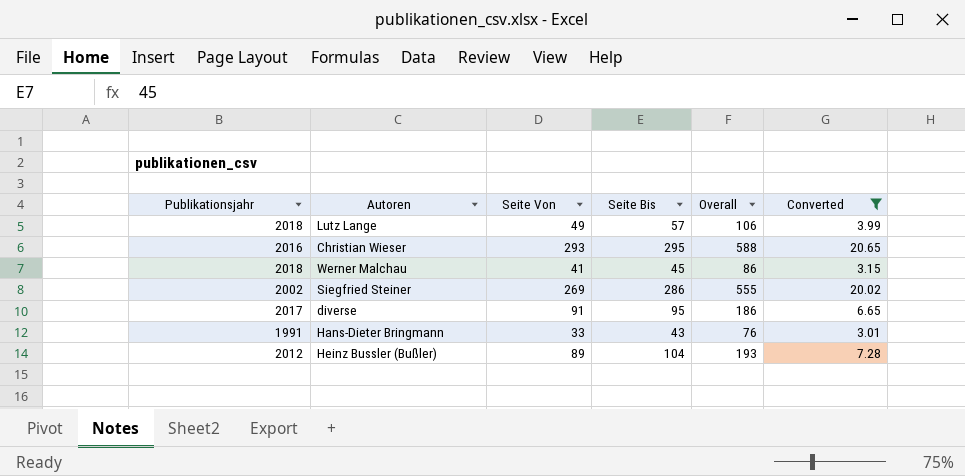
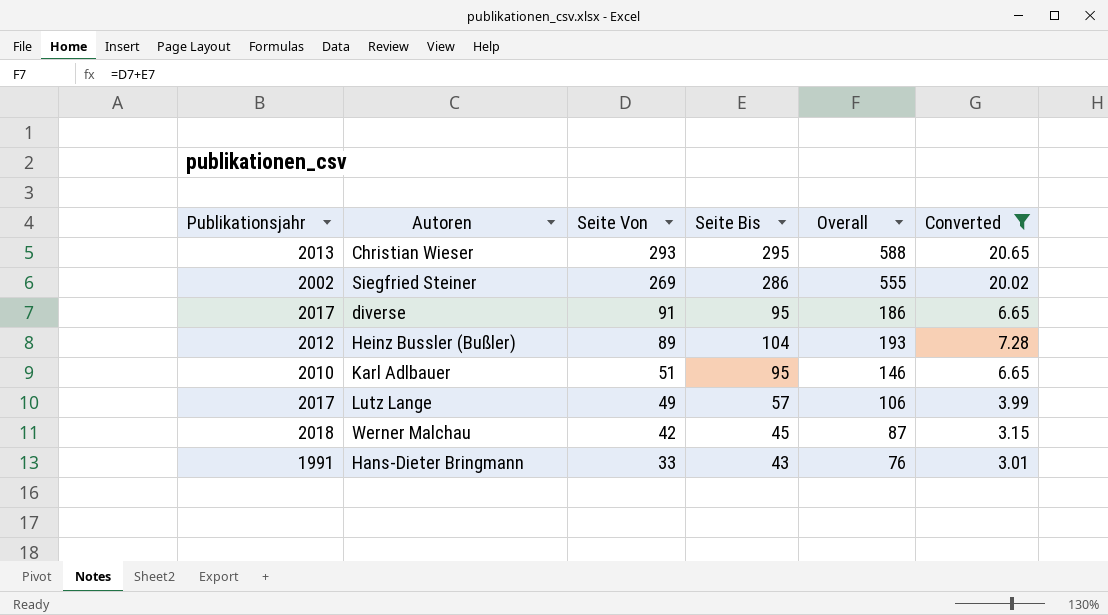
row order: none -> Seite Von descending
Christian Wieser | Publikationsjahr: 2016 -> 2013
row Karl Adlbauer: none -> 2010 | 51 | 95 | 146 | 6.65
Lutz Lange | Publikationsjahr: 2018 -> 2017
Werner Malchau | Seite Von: 41 -> 42
Werner Malchau | Overall: 86 -> 87

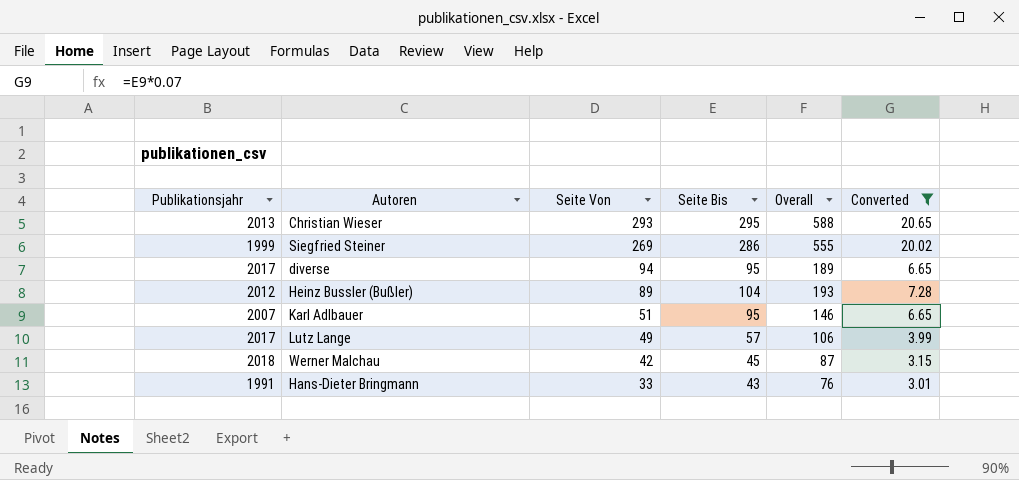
Siegfried Steiner | Publikationsjahr: 2002 -> 1999
diverse | Seite Von: 91 -> 94
diverse | Overall: 186 -> 189
Karl Adlbauer | Publikationsjahr: 2010 -> 2007

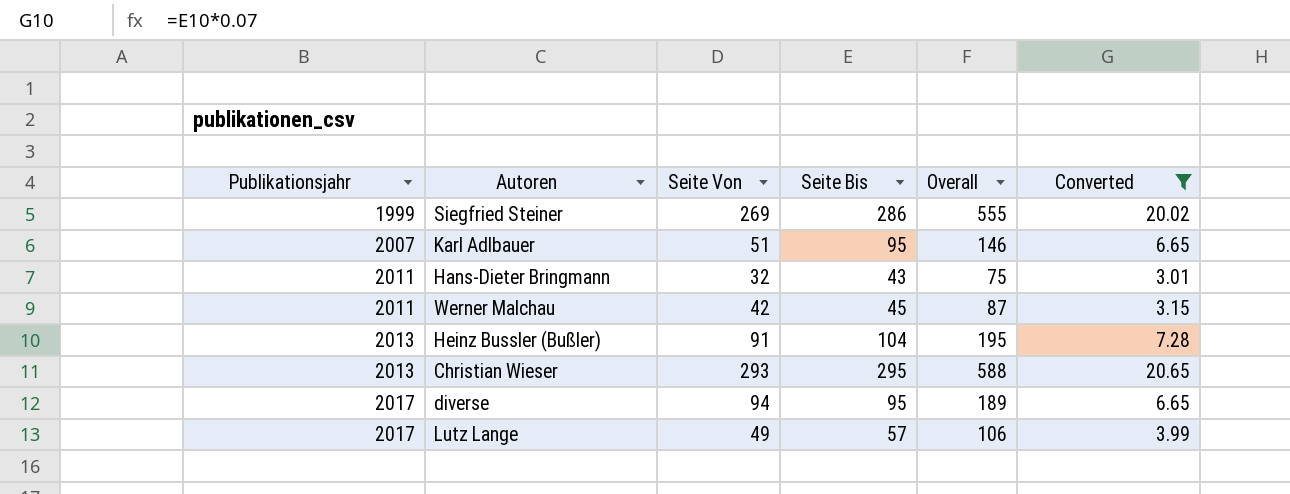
row order: Seite Von descending -> Publikationsjahr ascending
Hans-Dieter Bringmann | Publikationsjahr: 1991 -> 2011
Hans-Dieter Bringmann | Seite Von: 33 -> 32
Hans-Dieter Bringmann | Overall: 76 -> 75
Werner Malchau | Publikationsjahr: 2018 -> 2011
Heinz Bussler (Bußler) | Publikationsjahr: 2012 -> 2013
Heinz Bussler (Bußler) | Seite Von: 89 -> 91
Heinz Bussler (Bußler) | Overall: 193 -> 195

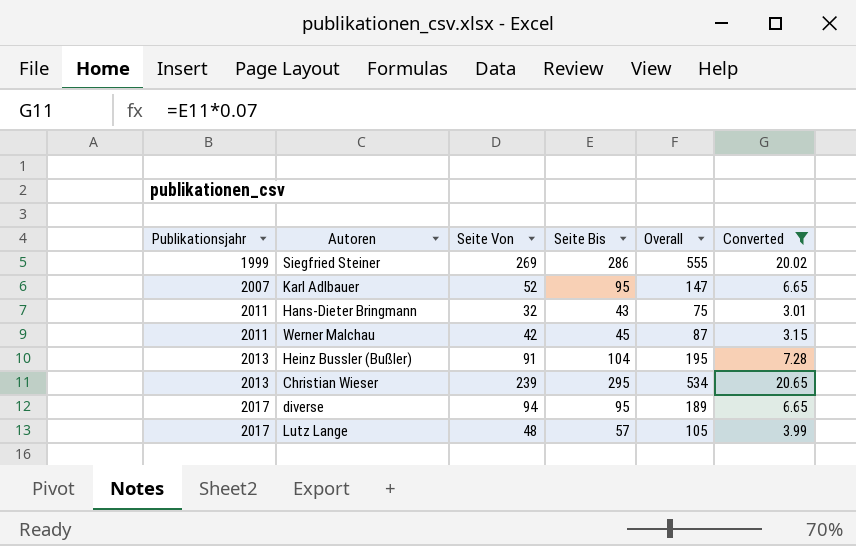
Karl Adlbauer | Seite Von: 51 -> 52
Karl Adlbauer | Overall: 146 -> 147
Christian Wieser | Seite Von: 293 -> 239
Christian Wieser | Overall: 588 -> 534
Lutz Lange | Seite Von: 49 -> 48
Lutz Lange | Overall: 106 -> 105

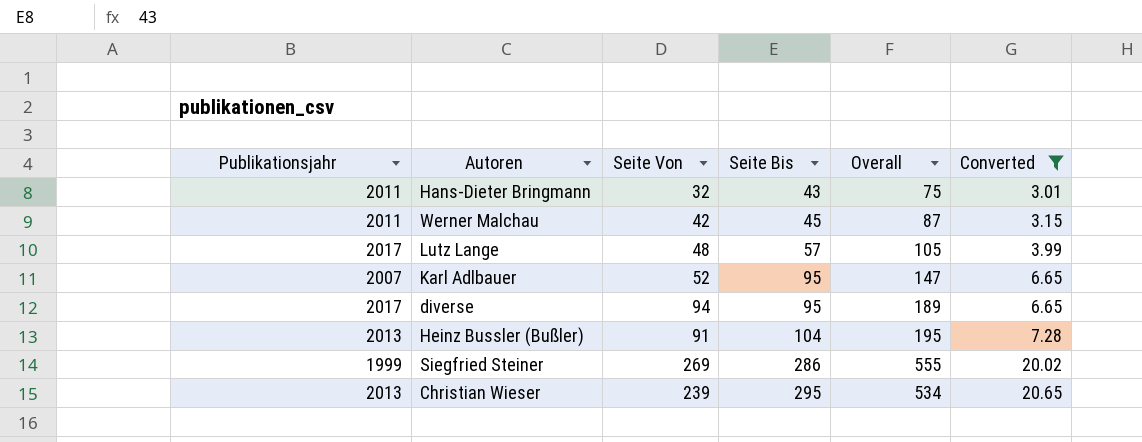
row order: Publikationsjahr ascending -> Seite Bis ascending

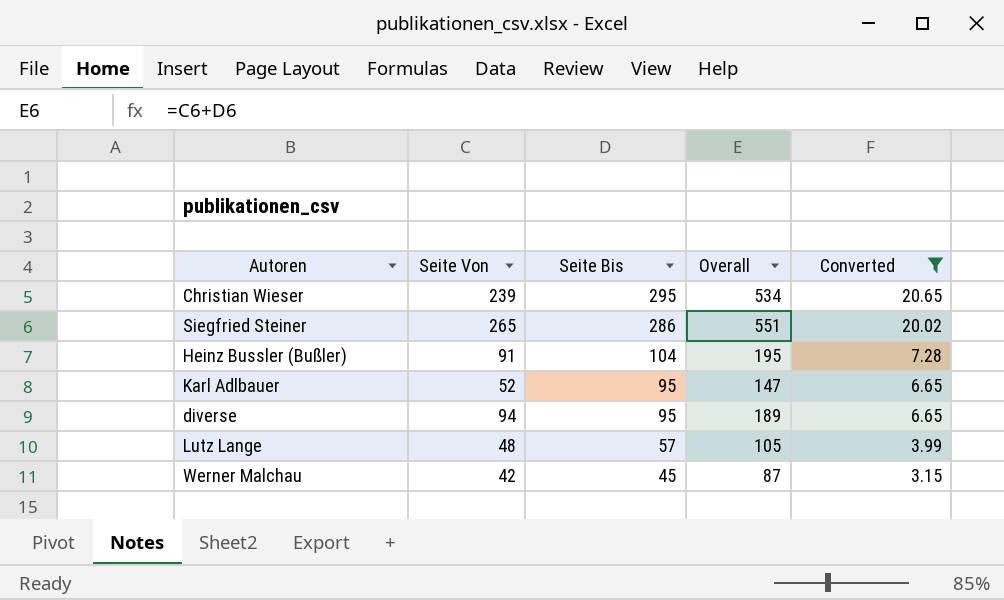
row order: Seite Bis ascending -> Seite Bis descending
column Publikationsjahr | position: 1 -> none
row Hans-Dieter Bringmann: 2011 | 32 | 43 | 75 | 3.01 -> none
Siegfried Steiner | Seite Von: 269 -> 265
Siegfried Steiner | Overall: 555 -> 551

